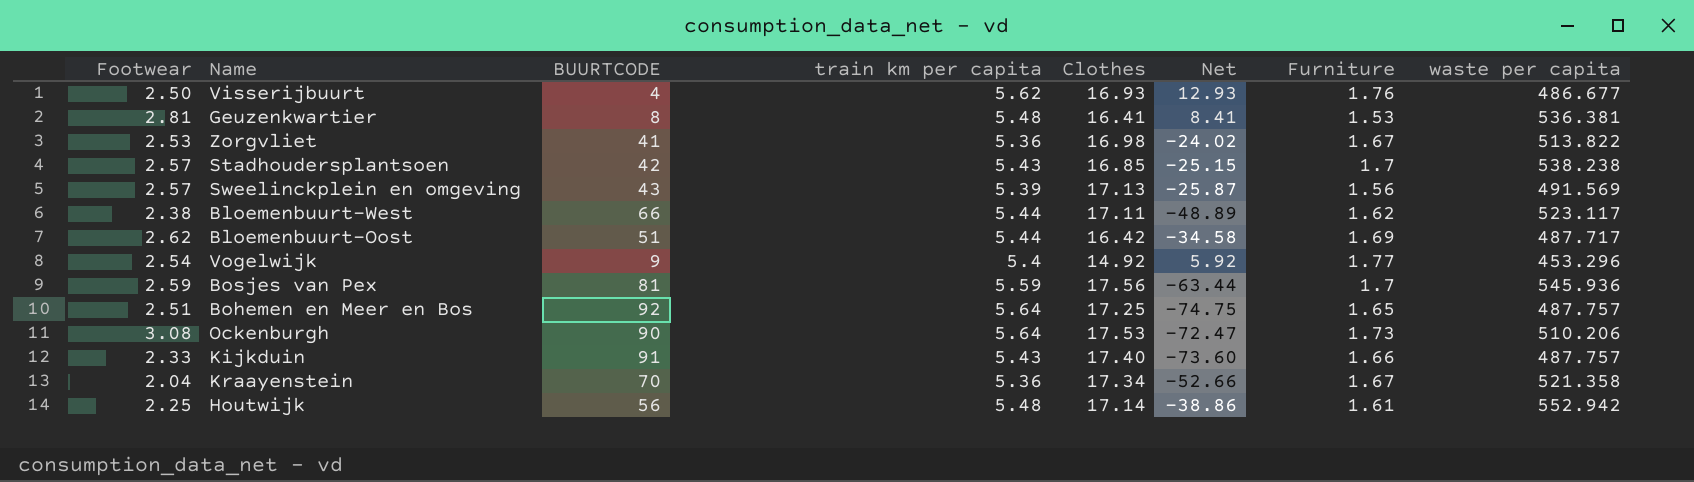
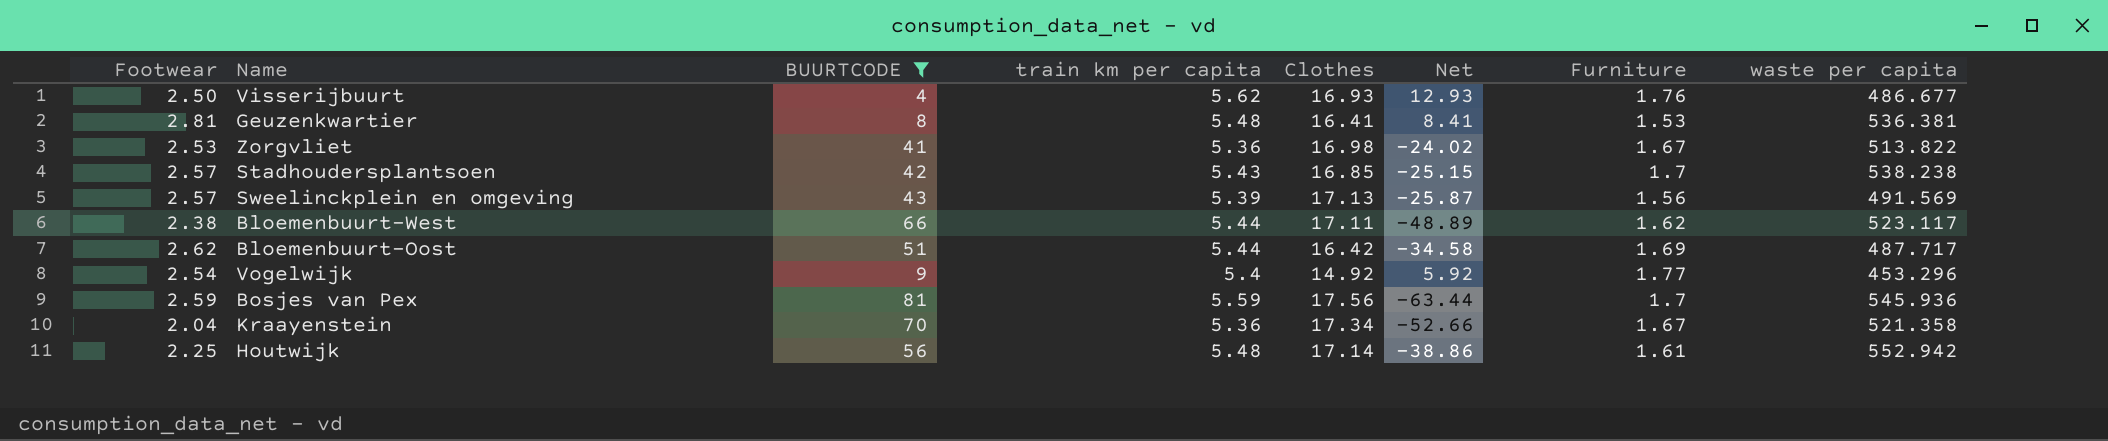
filter: none -> BUURTCODE <= 81

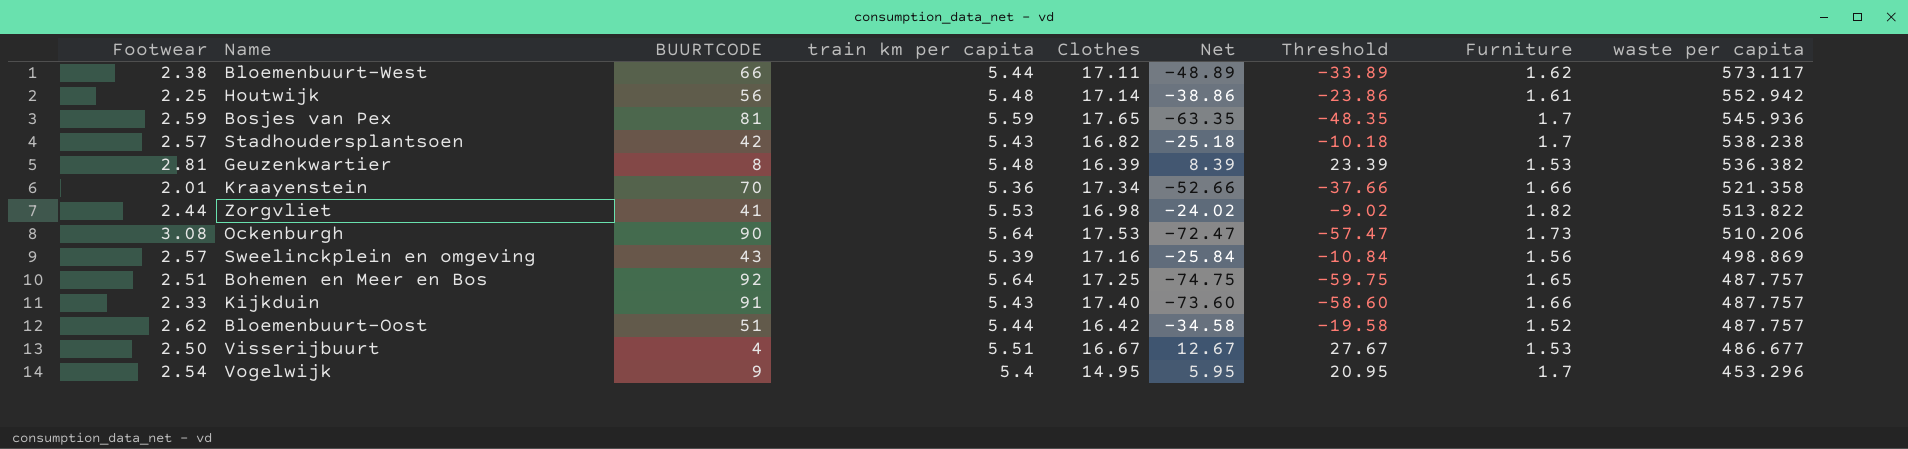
filter: BUURTCODE <= 81 -> none
row order: none -> waste per capita descending
column Threshold | formula: none -> [Net] + 15
Bloemenbuurt-West | waste per capita: 523.117 -> 573.117
Bosjes van Pex | Clothes: 17.56 -> 17.65
Bosjes van Pex | Net: -63.44 -> -63.35
Stadhoudersplantsoen | Clothes: 16.85 -> 16.82
Stadhoudersplantsoen | Net: -25.15 -> -25.18
Geuzenkwartier | Clothes: 16.41 -> 16.39
Geuzenkwartier | Net: 8.41 -> 8.39
Geuzenkwartier | waste per capita: 536.381 -> 536.382
Kraayenstein | Footwear: 2.04 -> 2.01
Kraayenstein | Furniture: 1.67 -> 1.66
Zorgvliet | Footwear: 2.53 -> 2.44
Zorgvliet | train km per capita: 5.36 -> 5.53
Zorgvliet | Furniture: 1.67 -> 1.82
Sweelinckplein en omgeving | Clothes: 17.13 -> 17.16
Sweelinckplein en omgeving | Net: -25.87 -> -25.84
Sweelinckplein en omgeving | waste per capita: 491.569 -> 498.869
Bloemenbuurt-Oost | Furniture: 1.69 -> 1.52
Bloemenbuurt-Oost | waste per capita: 487.717 -> 487.757
Visserijbuurt | train km per capita: 5.62 -> 5.51
Visserijbuurt | Clothes: 16.93 -> 16.67
Visserijbuurt | Net: 12.93 -> 12.67
Visserijbuurt | Furniture: 1.76 -> 1.53
Vogelwijk | Clothes: 14.92 -> 14.95
Vogelwijk | Net: 5.92 -> 5.95
Vogelwijk | Furniture: 1.77 -> 1.7

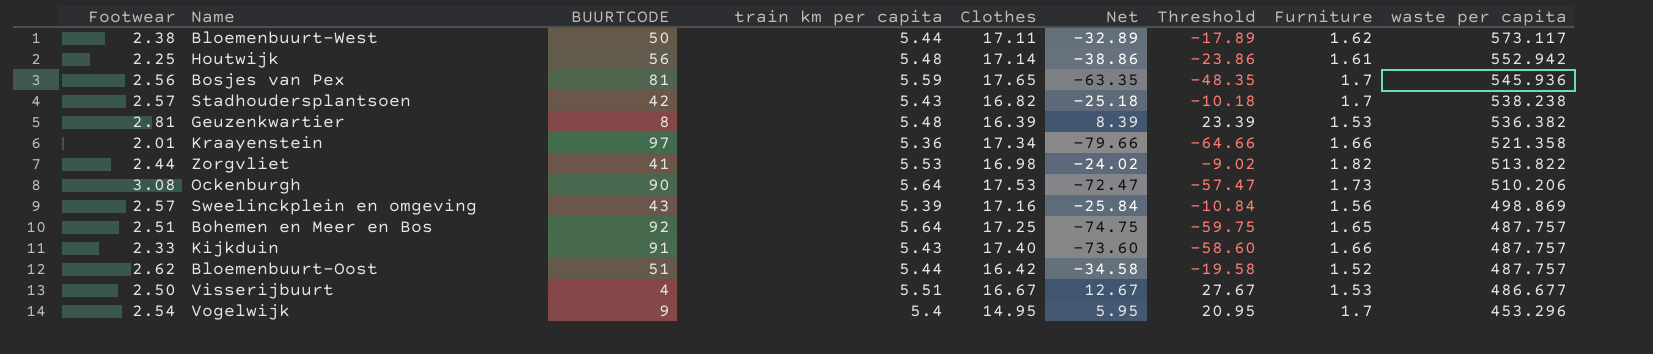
Bloemenbuurt-West | BUURTCODE: 66 -> 50
Bloemenbuurt-West | Net: -48.89 -> -32.89
Bloemenbuurt-West | Threshold: -33.89 -> -17.89
Bosjes van Pex | Footwear: 2.59 -> 2.56
Kraayenstein | BUURTCODE: 70 -> 97
Kraayenstein | Net: -52.66 -> -79.66
Kraayenstein | Threshold: -37.66 -> -64.66

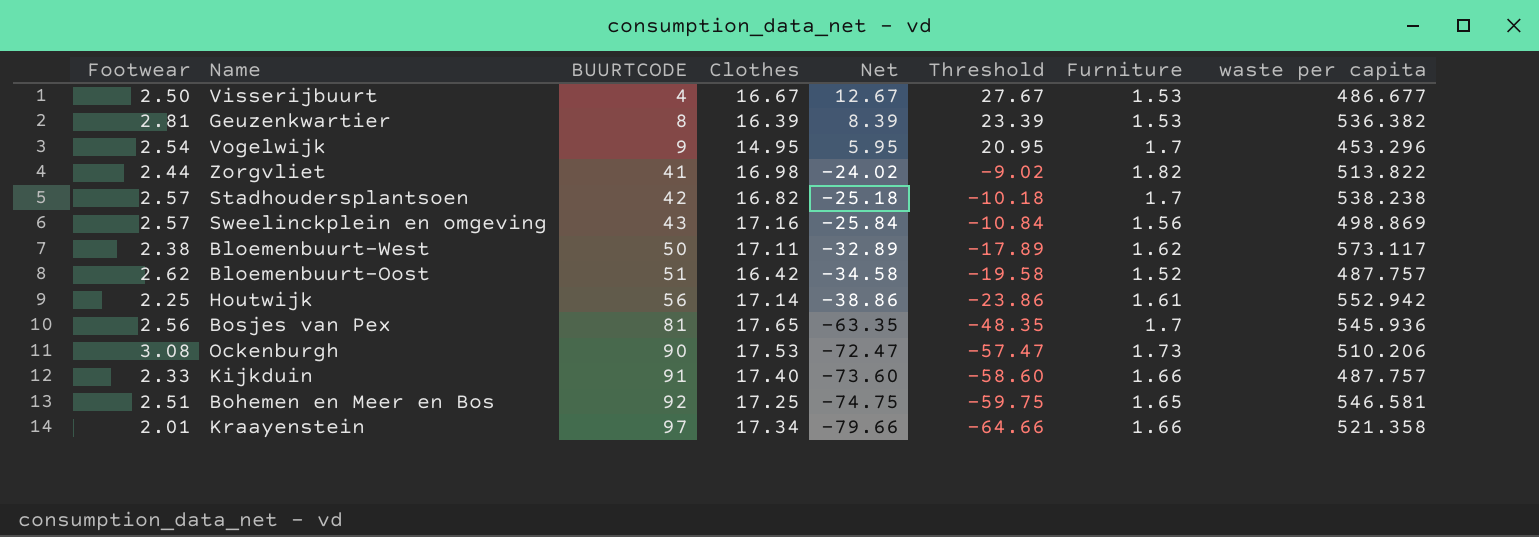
row order: waste per capita descending -> BUURTCODE ascending
column train km per capita | position: 4 -> none
Bohemen en Meer en Bos | waste per capita: 487.757 -> 546.581

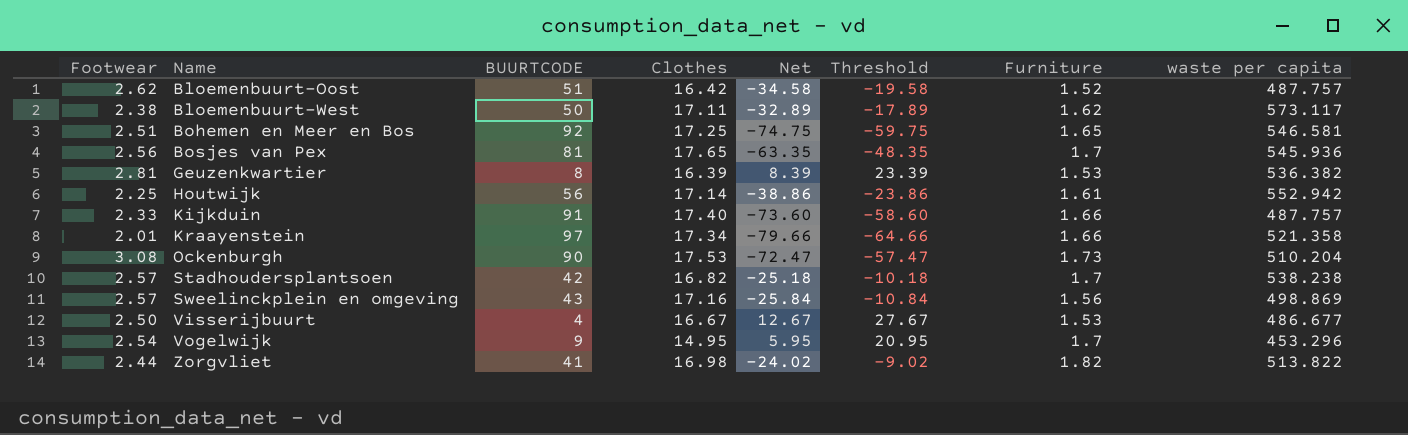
row order: BUURTCODE ascending -> Name ascending
Ockenburgh | waste per capita: 510.206 -> 510.204

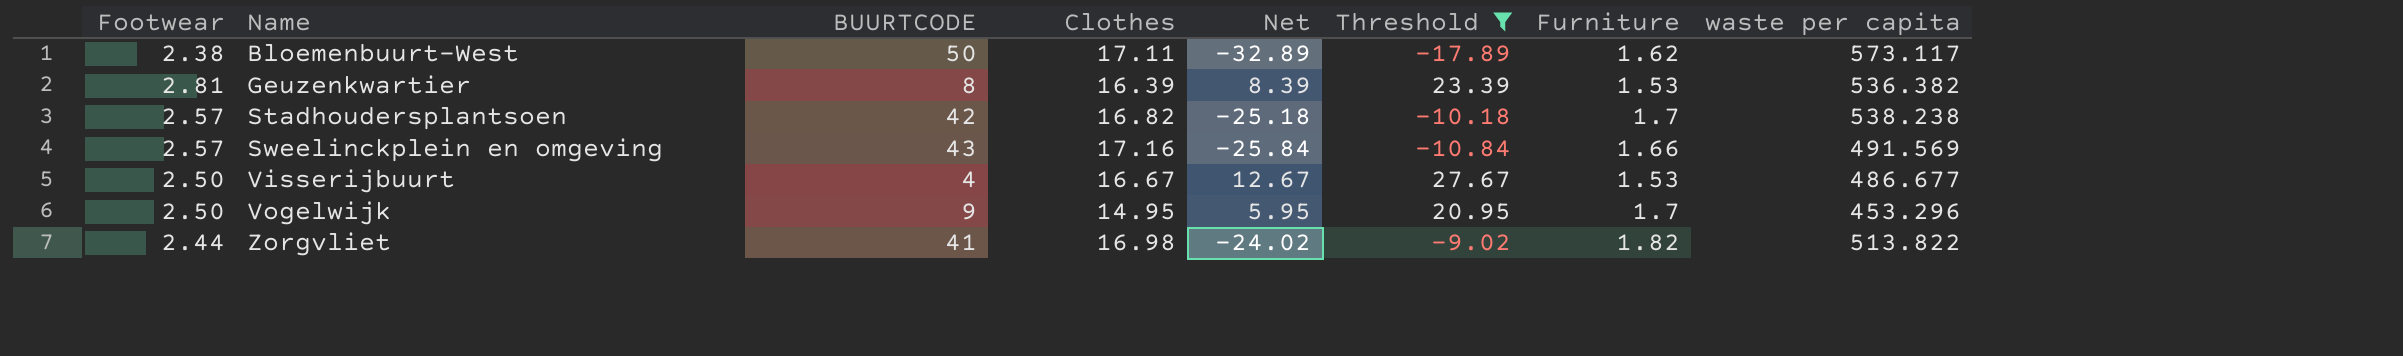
filter: none -> Threshold >= -17.89
Sweelinckplein en omgeving | Furniture: 1.56 -> 1.66
Sweelinckplein en omgeving | waste per capita: 498.869 -> 491.569
Vogelwijk | Footwear: 2.54 -> 2.50

